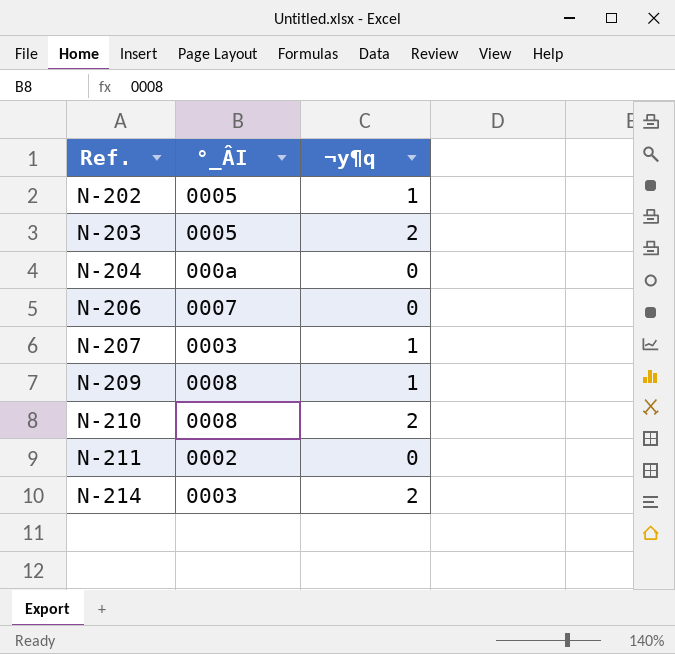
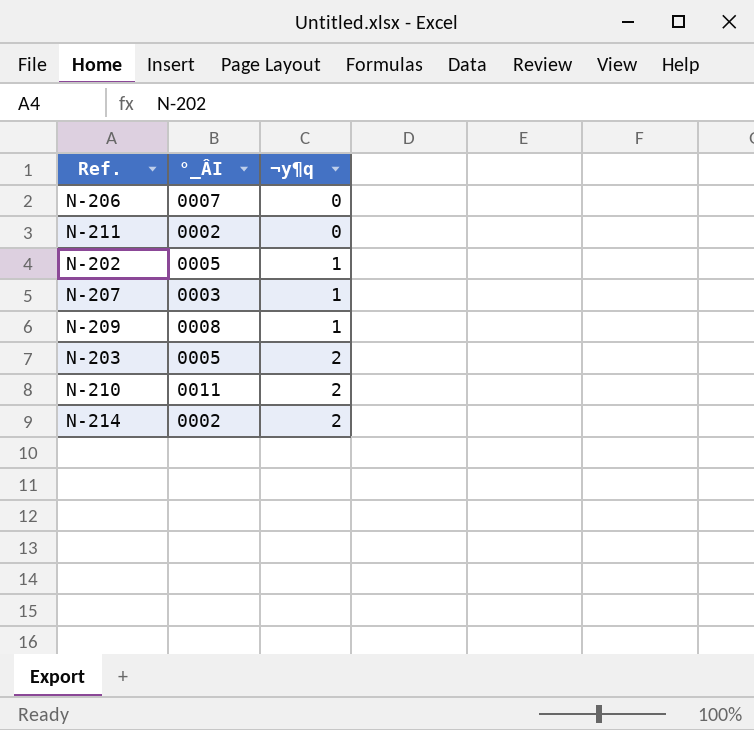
row order: Ref. ascending -> ¬y¶q ascending
row N-204: 000a | 0 -> none
N-210 | °_ÂI: 0008 -> 0011
N-214 | °_ÂI: 0003 -> 0002

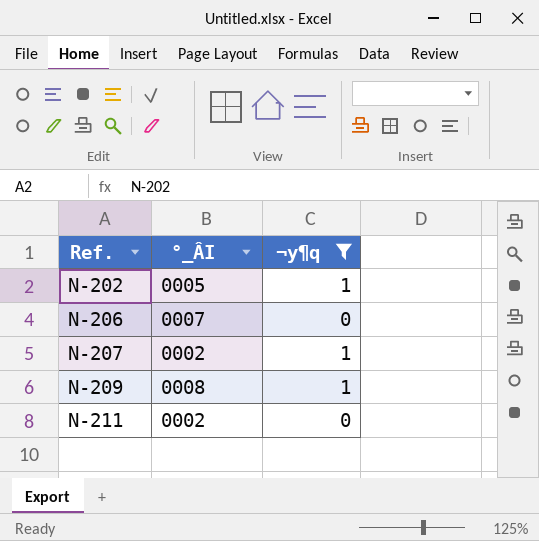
filter: none -> ¬y¶q != 2
row order: ¬y¶q ascending -> Ref. ascending
N-207 | °_ÂI: 0003 -> 0002

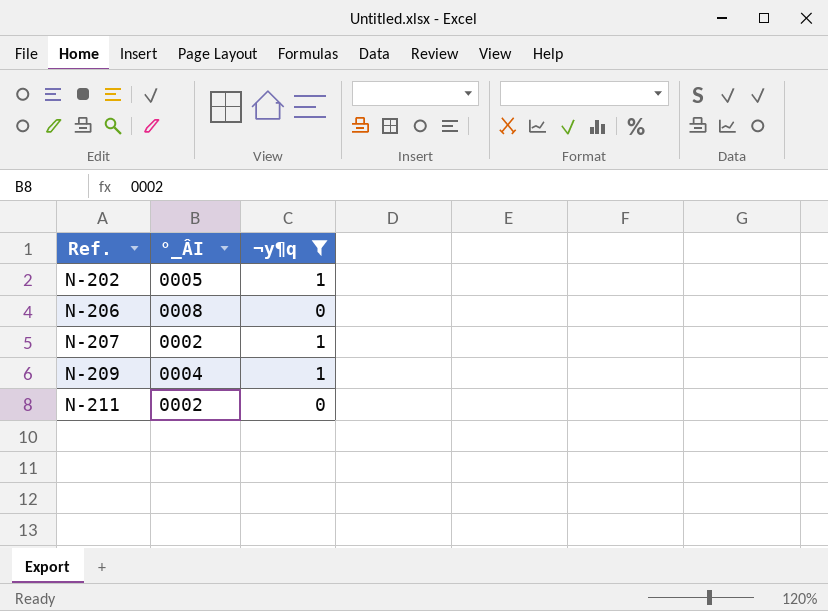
N-206 | °_ÂI: 0007 -> 0008
N-209 | °_ÂI: 0008 -> 0004

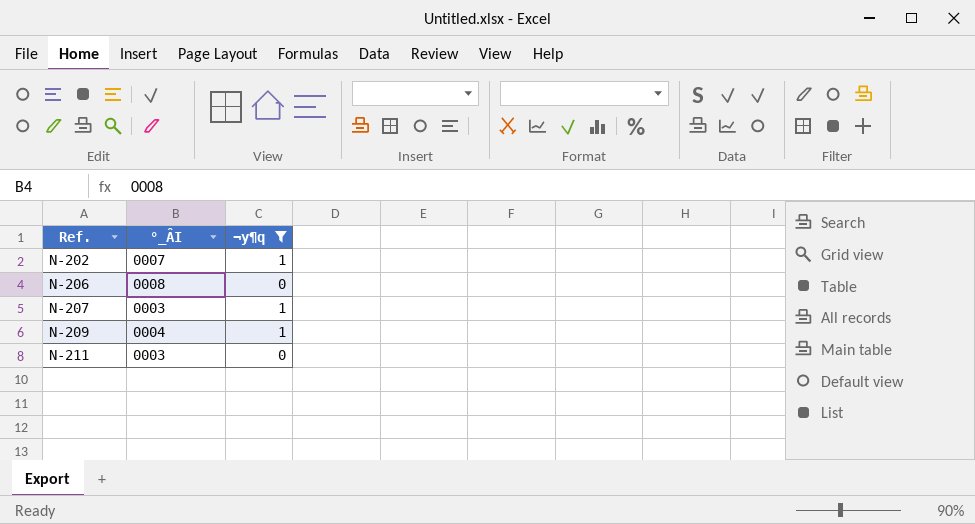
N-202 | °_ÂI: 0005 -> 0007
N-207 | °_ÂI: 0002 -> 0003
N-211 | °_ÂI: 0002 -> 0003

